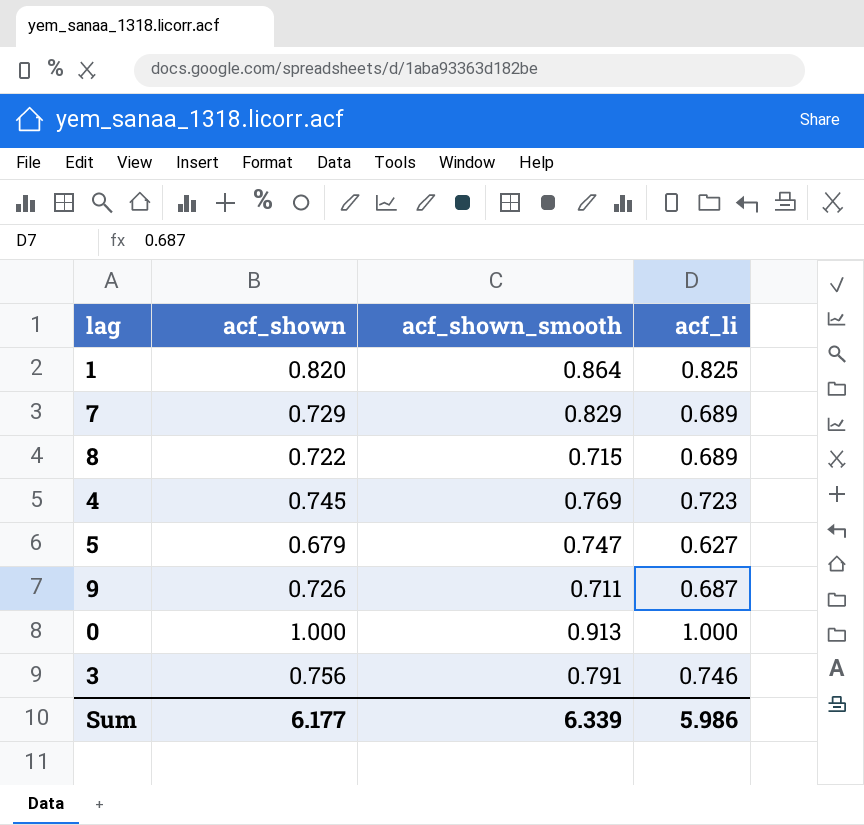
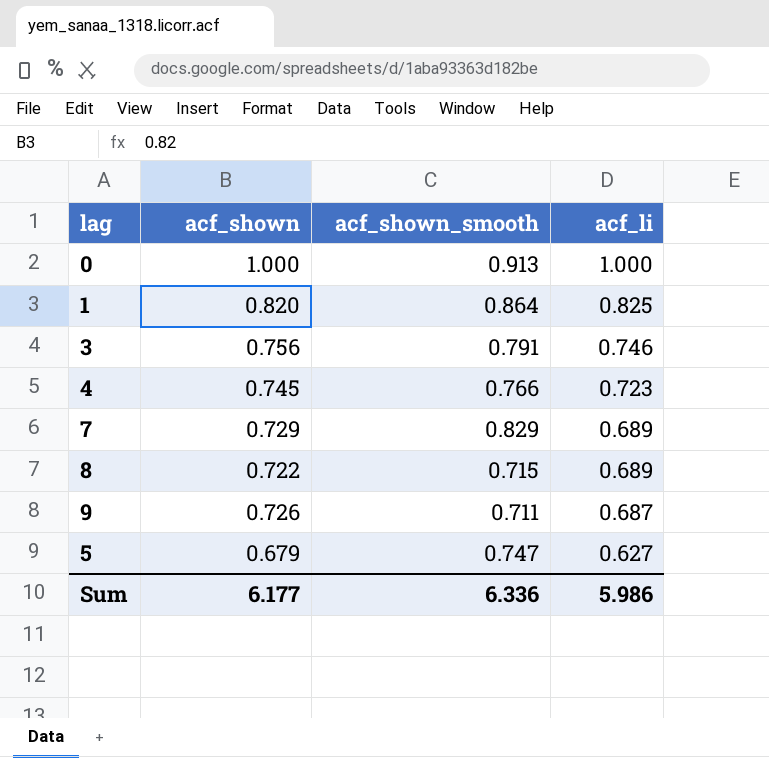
row order: none -> acf_li descending
4 | acf_shown_smooth: 0.769 -> 0.766
Sum | acf_shown_smooth: 6.339 -> 6.336

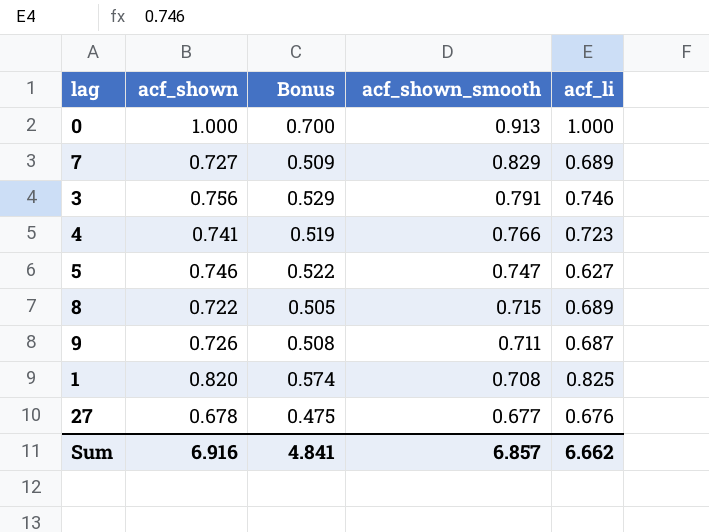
row order: acf_li descending -> acf_shown_smooth descending
column Bonus | formula: none -> [acf_shown] * 0.7
7 | acf_shown: 0.729 -> 0.727
4 | acf_shown: 0.745 -> 0.741
5 | acf_shown: 0.679 -> 0.746
1 | acf_shown_smooth: 0.864 -> 0.708
row 27: none -> 0.678 | 0.475 | 0.677 | 0.676
Sum | acf_shown: 6.177 -> 6.916
Sum | acf_shown_smooth: 6.336 -> 6.857
Sum | acf_li: 5.986 -> 6.662

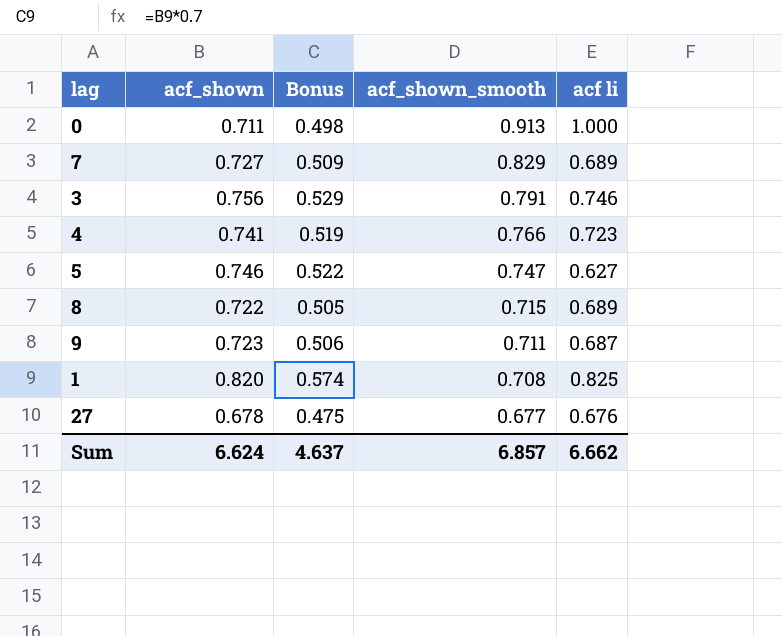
column name: acf_li -> acf li
0 | acf_shown: 1.000 -> 0.711
0 | Bonus: 0.700 -> 0.498
9 | acf_shown: 0.726 -> 0.723
9 | Bonus: 0.508 -> 0.506
Sum | acf_shown: 6.916 -> 6.624
Sum | Bonus: 4.841 -> 4.637

